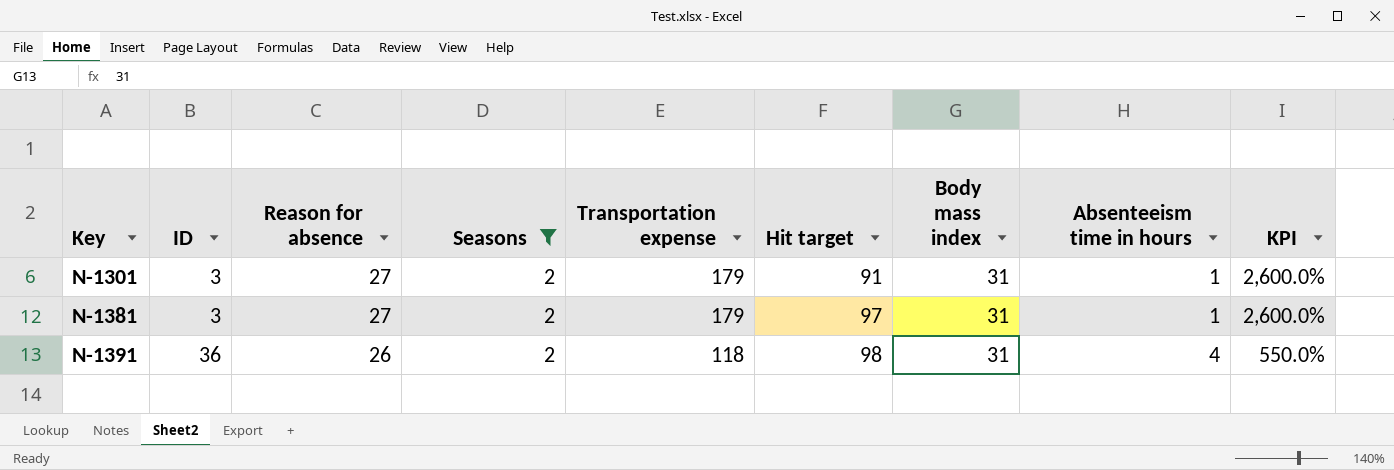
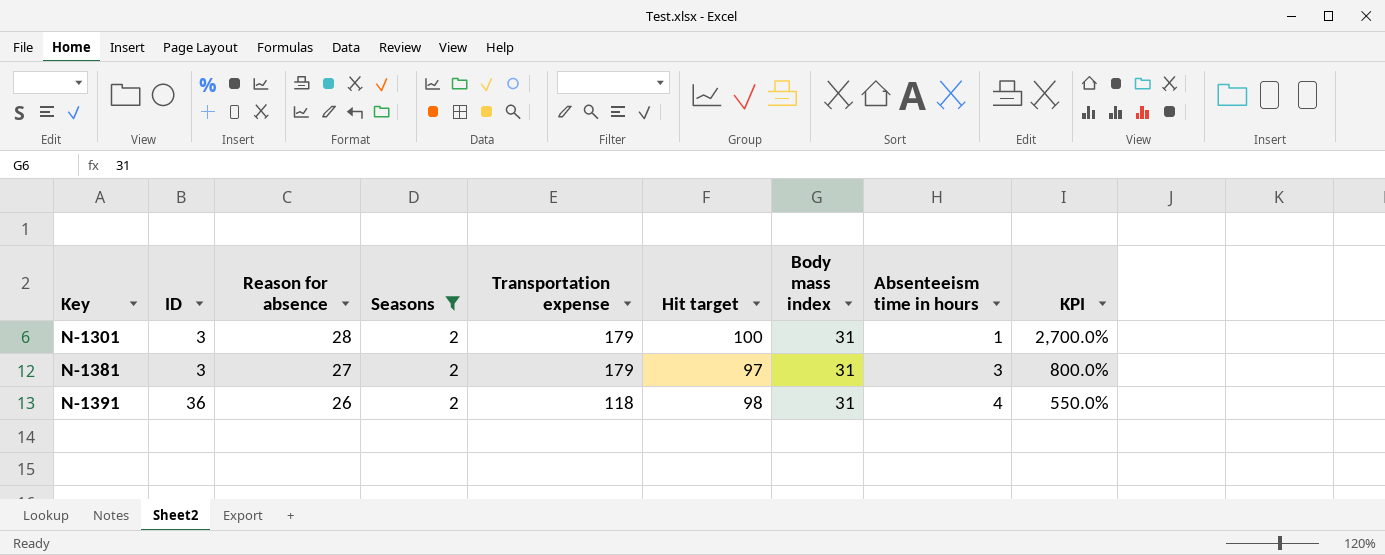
N-1301 | Reason for absence: 27 -> 28
N-1301 | Hit target: 91 -> 100
N-1301 | KPI: 2,600.0% -> 2,700.0%
N-1381 | Absenteeism time in hours: 1 -> 3
N-1381 | KPI: 2,600.0% -> 800.0%

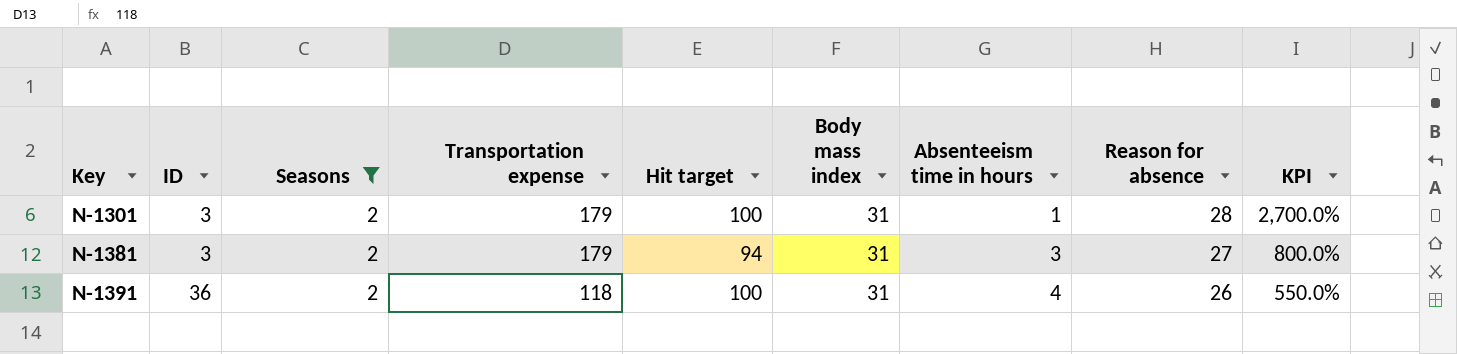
column Reason for absence | position: 3 -> 8
N-1381 | Hit target: 97 -> 94
N-1391 | Hit target: 98 -> 100

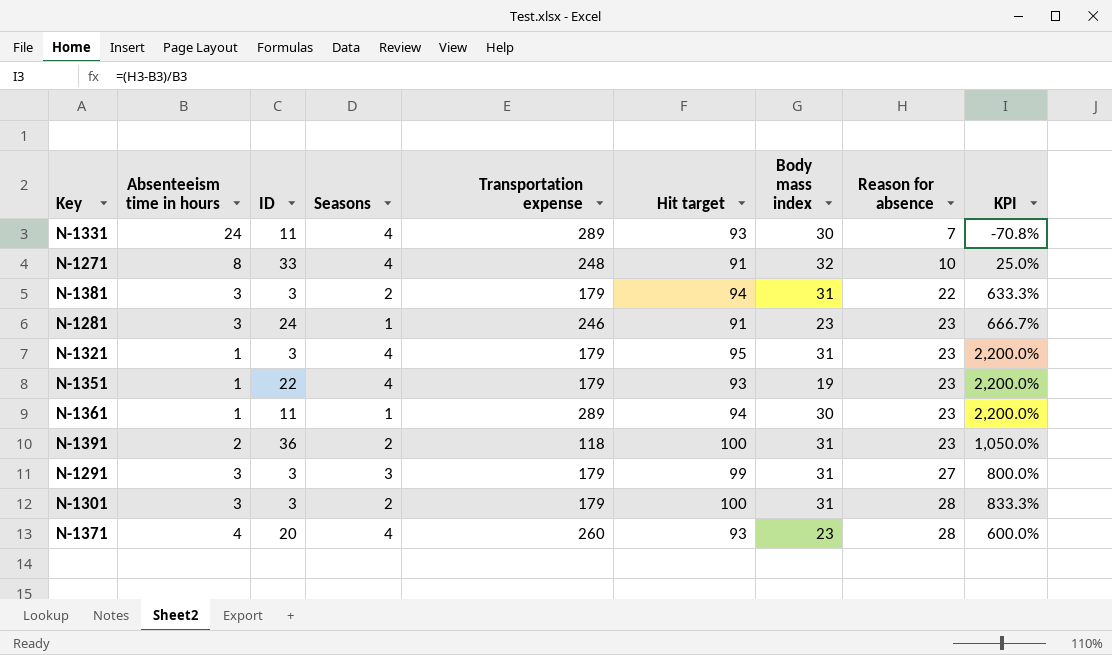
filter: Seasons = 2 -> none
row order: Key ascending -> Reason for absence ascending
column Absenteeism time in hours | position: 7 -> 2
N-1381 | Reason for absence: 27 -> 22
N-1381 | KPI: 800.0% -> 633.3%
N-1391 | Absenteeism time in hours: 4 -> 2
N-1391 | Reason for absence: 26 -> 23
N-1391 | KPI: 550.0% -> 1,050.0%
N-1301 | Absenteeism time in hours: 1 -> 3
N-1301 | KPI: 2,700.0% -> 833.3%

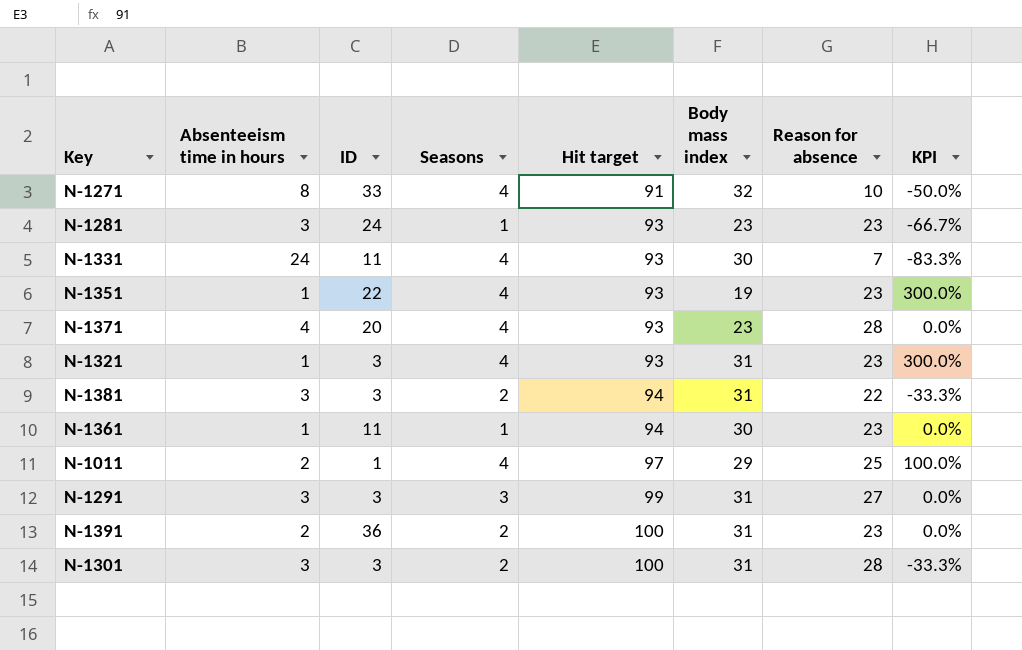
row order: Reason for absence ascending -> Hit target ascending
column Transportation expense | position: 5 -> none
column KPI | formula: ([Reason for absence] - [Absenteeism time in hours]) / [Absenteeism time in hours] -> ([Seasons] - [Absenteeism time in hours]) / [Absenteeism time in hours]
N-1281 | Hit target: 91 -> 93
N-1321 | Hit target: 95 -> 93
row N-1011: none -> 2 | 1 | 4 | 97 | 29 | 25 | 100.0%

